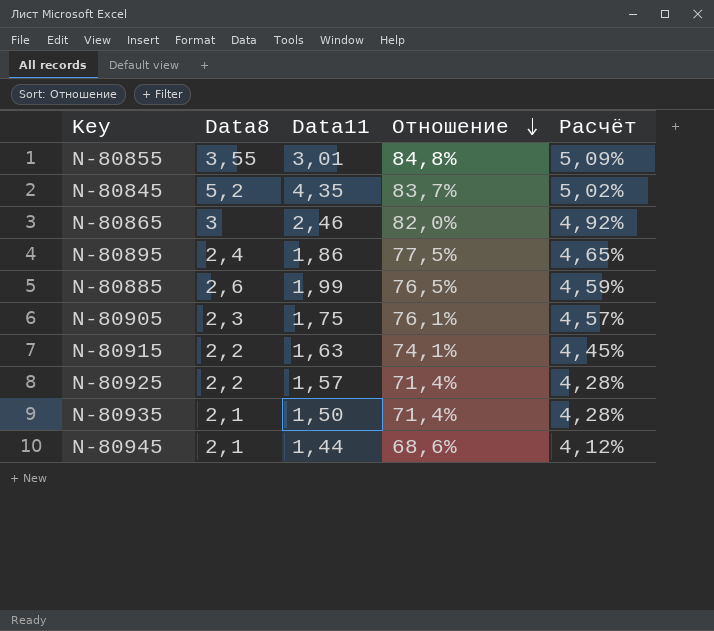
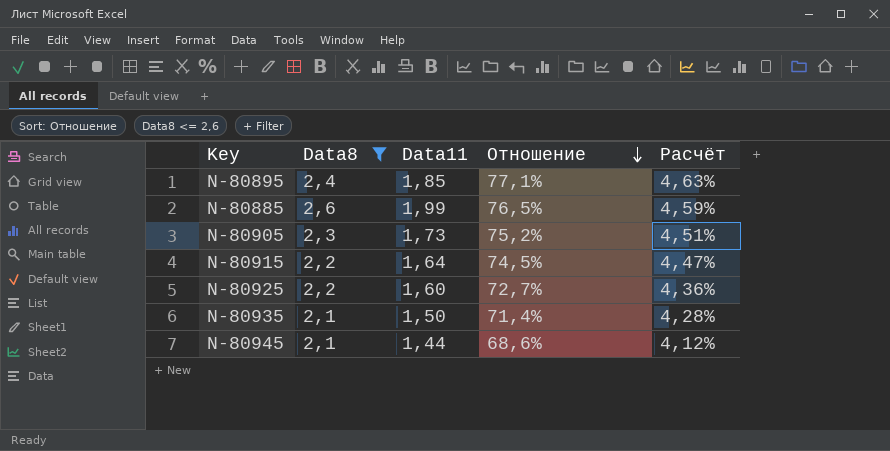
filter: none -> Data8 <= 2,6
N-80895 | Data11: 1,86 -> 1,85
N-80895 | Отношение: 77,5% -> 77,1%
N-80895 | Расчёт: 4,65% -> 4,63%
N-80905 | Data11: 1,75 -> 1,73
N-80905 | Отношение: 76,1% -> 75,2%
N-80905 | Расчёт: 4,57% -> 4,51%
N-80915 | Data11: 1,63 -> 1,64
N-80915 | Отношение: 74,1% -> 74,5%
N-80915 | Расчёт: 4,45% -> 4,47%
N-80925 | Data11: 1,57 -> 1,60
N-80925 | Отношение: 71,4% -> 72,7%
N-80925 | Расчёт: 4,28% -> 4,36%

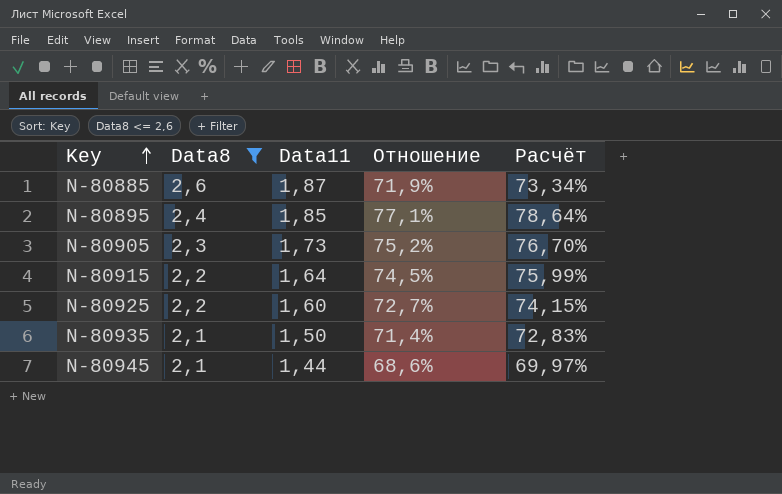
row order: Отношение descending -> Key ascending
column Расчёт | formula: [Отношение] * 0,06 -> [Отношение] * 1,02
N-80885 | Data11: 1,99 -> 1,87
N-80885 | Отношение: 76,5% -> 71,9%

